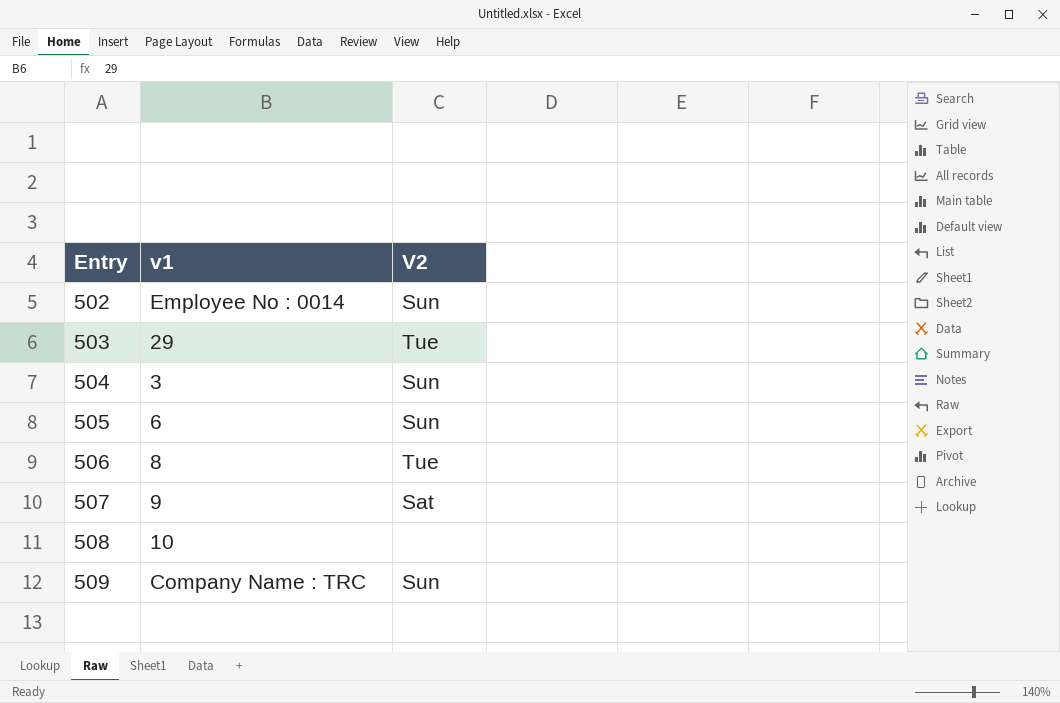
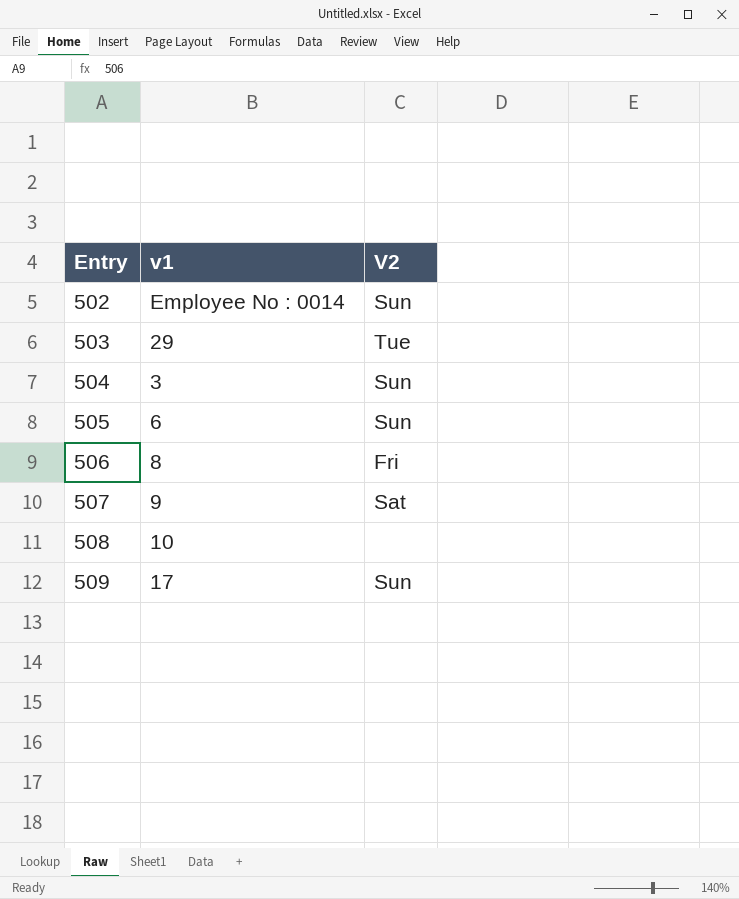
506 | V2: Tue -> Fri
509 | v1: Company Name : TRC -> 17

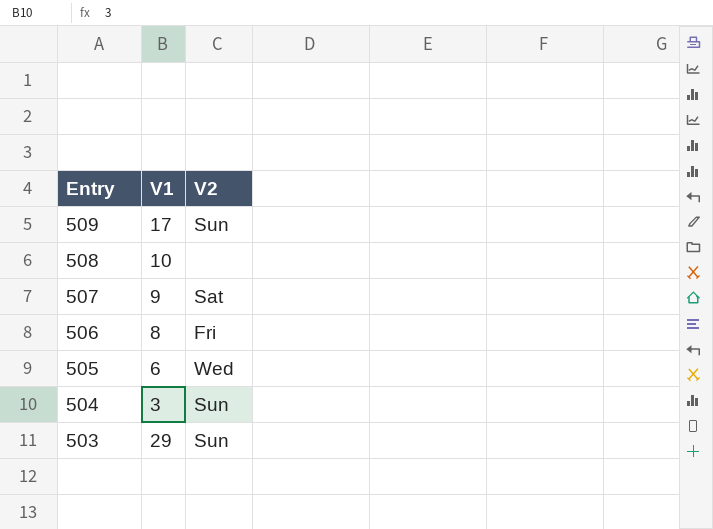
row order: Entry ascending -> Entry descending
column name: v1 -> V1
row 502: Employee No : 0014 | Sun -> none
505 | V2: Sun -> Wed
503 | V2: Tue -> Sun

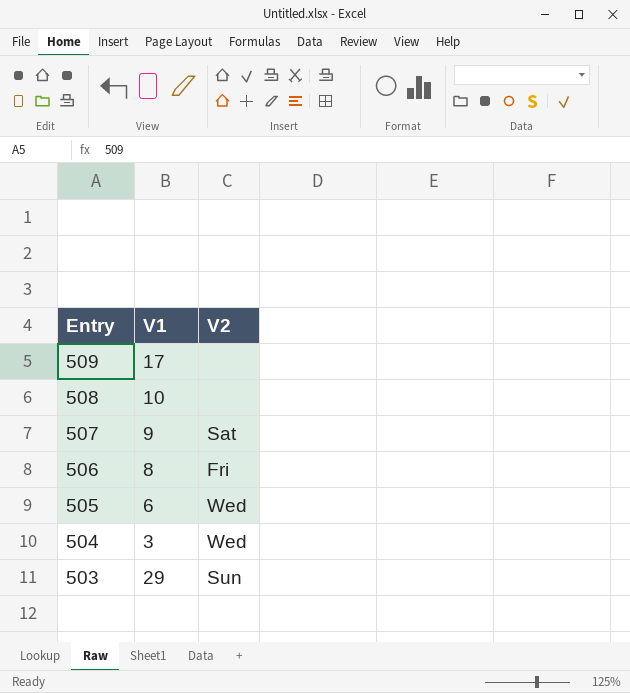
509 | V2: Sun -> none
504 | V2: Sun -> Wed

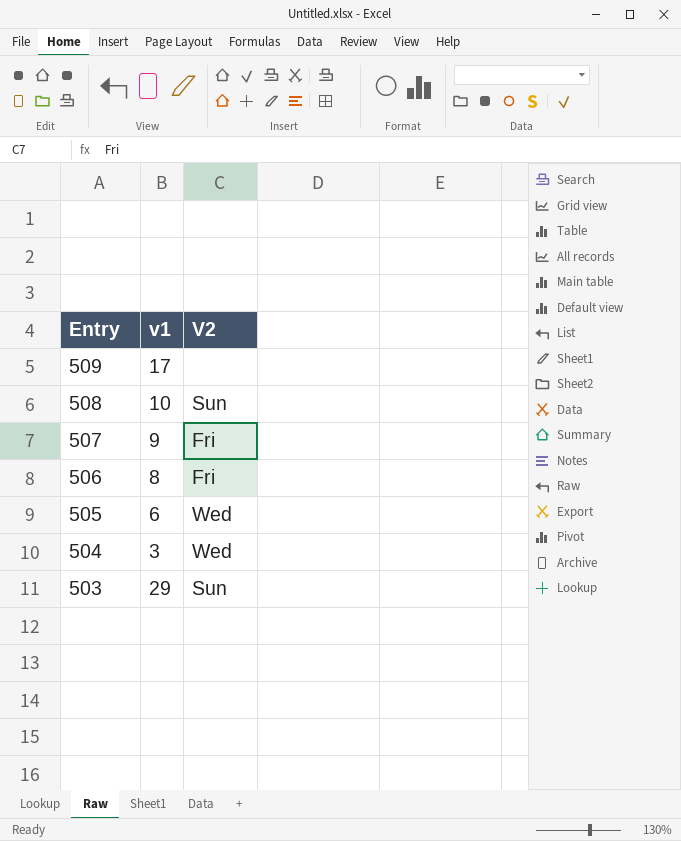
column name: V1 -> v1
508 | V2: none -> Sun
507 | V2: Sat -> Fri

